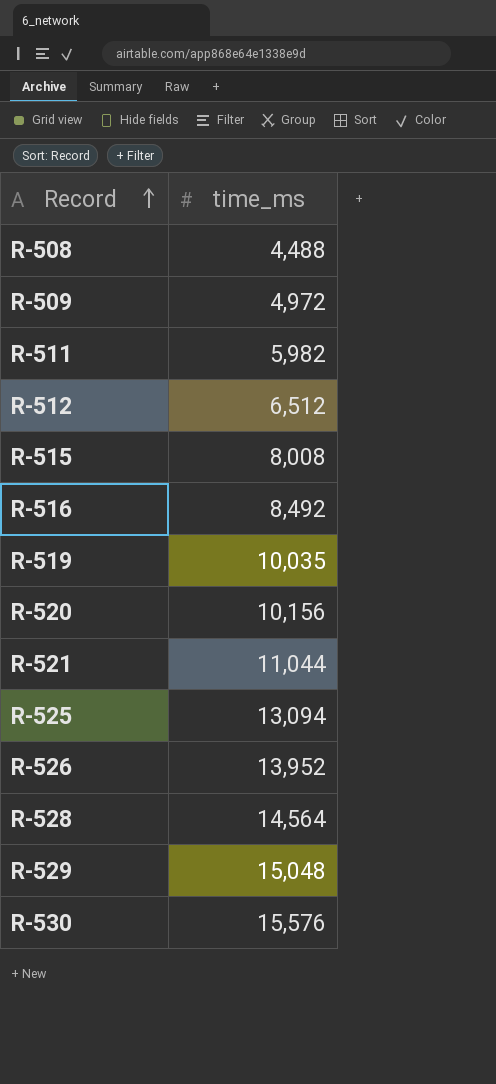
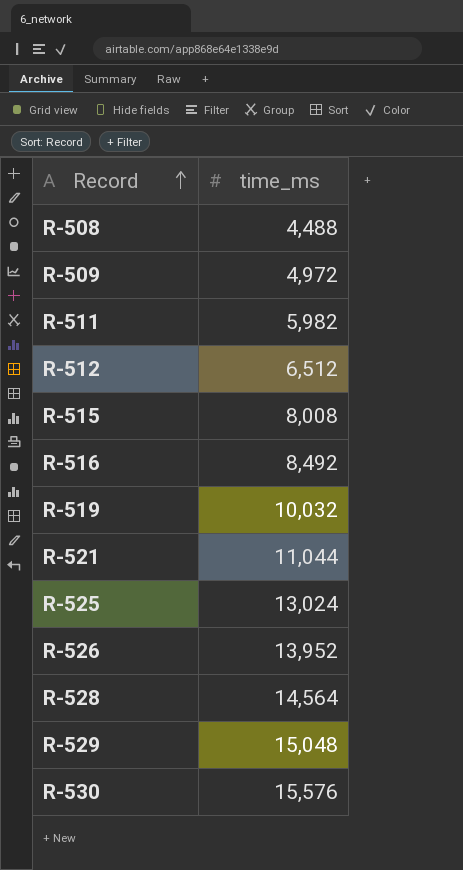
row R-520: 10,156 -> none
R-519 | time_ms: 10,035 -> 10,032
R-525 | time_ms: 13,094 -> 13,024

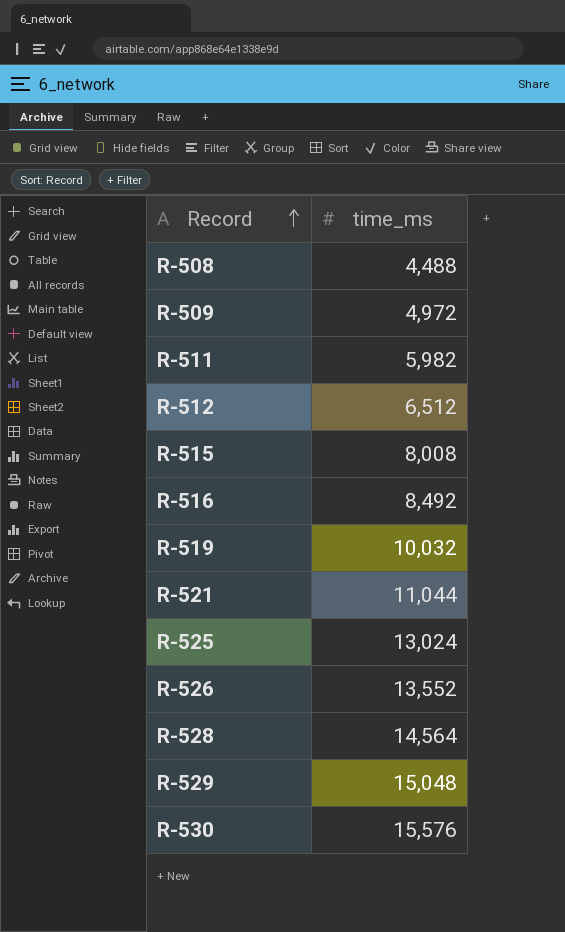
R-526 | time_ms: 13,952 -> 13,552

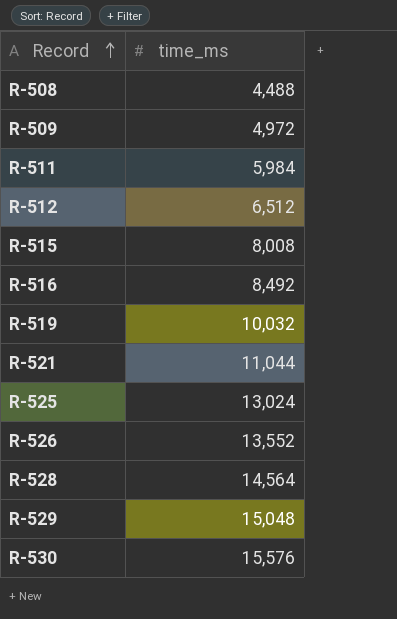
R-511 | time_ms: 5,982 -> 5,984

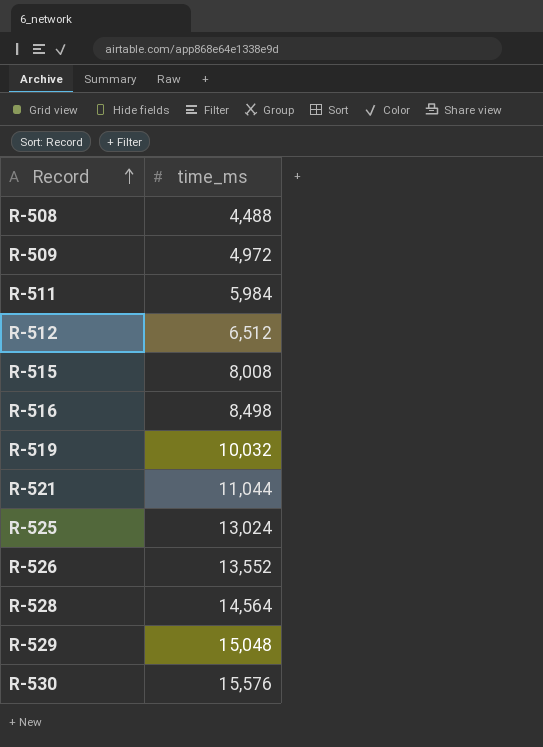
R-516 | time_ms: 8,492 -> 8,498

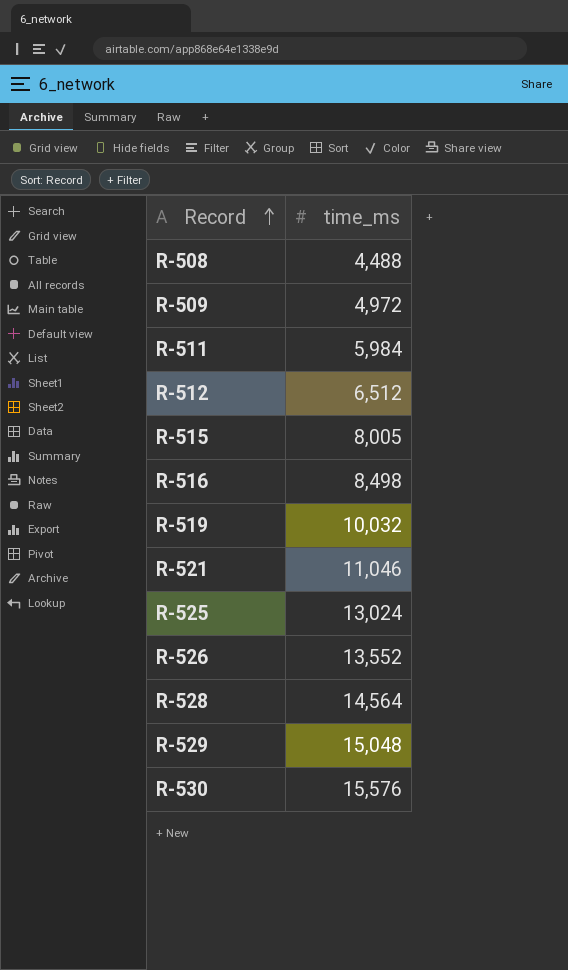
R-515 | time_ms: 8,008 -> 8,005
R-521 | time_ms: 11,044 -> 11,046

